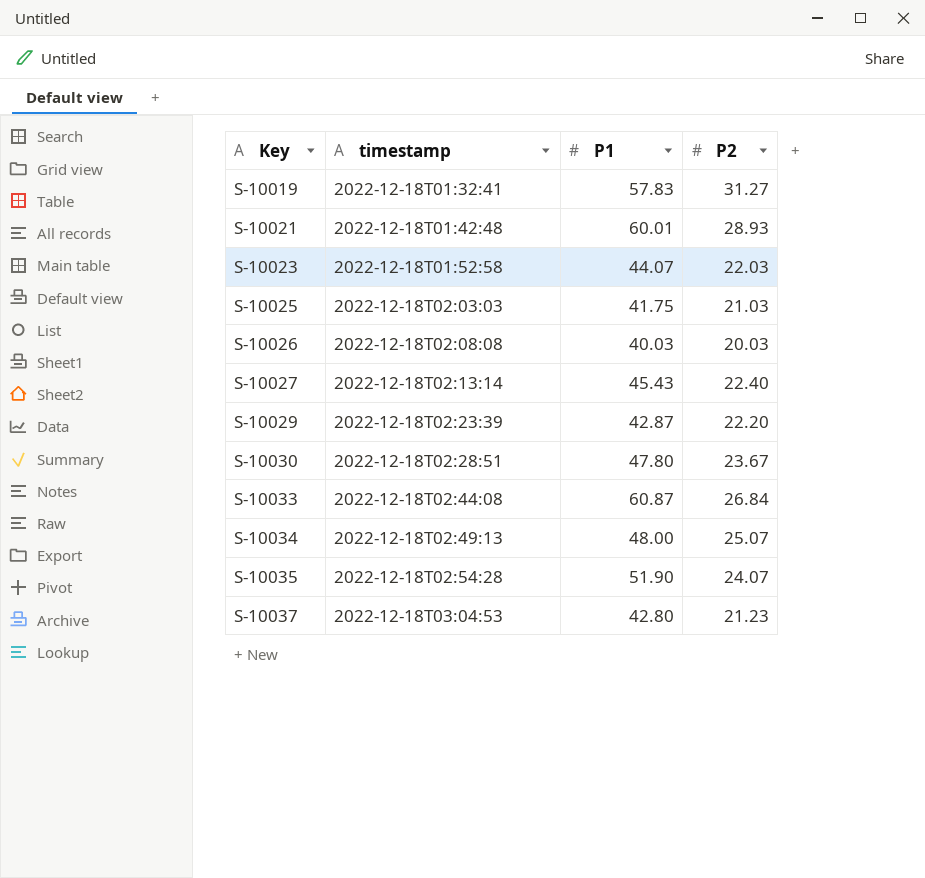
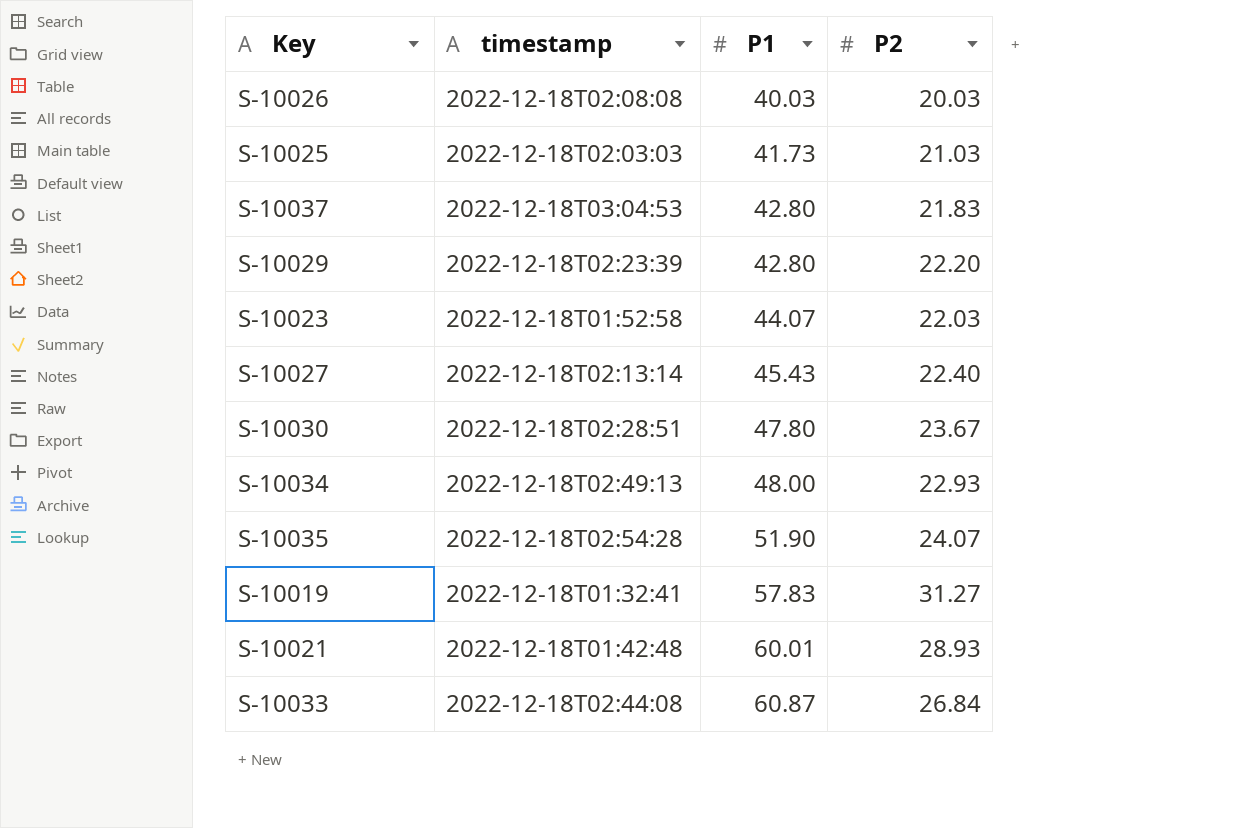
row order: Key ascending -> P1 ascending
S-10025 | P1: 41.75 -> 41.73
S-10037 | P2: 21.23 -> 21.83
S-10029 | P1: 42.87 -> 42.80
S-10034 | P2: 25.07 -> 22.93

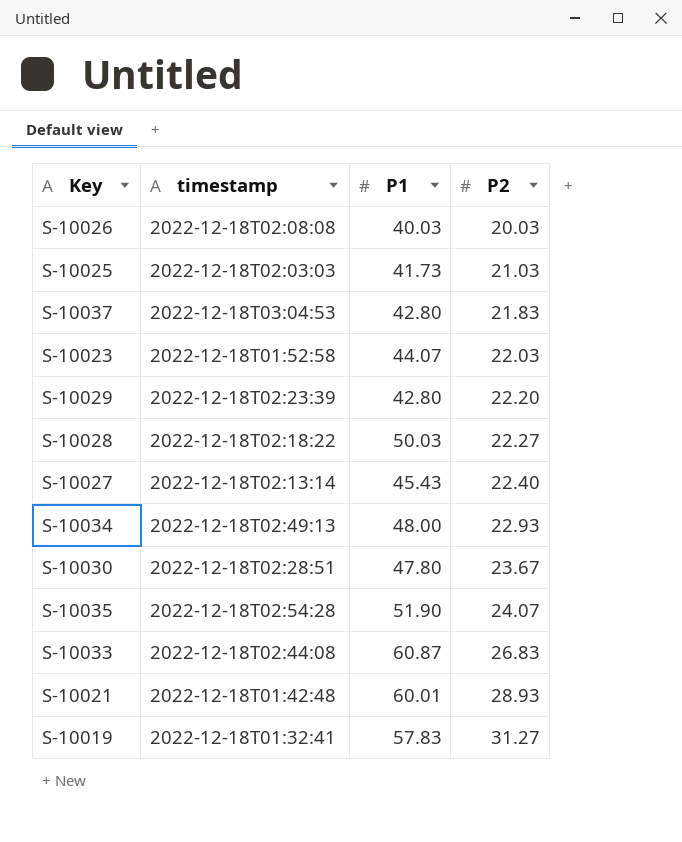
row order: P1 ascending -> P2 ascending
row S-10028: none -> 2022-12-18T02:18:22 | 50.03 | 22.27
S-10033 | P2: 26.84 -> 26.83

